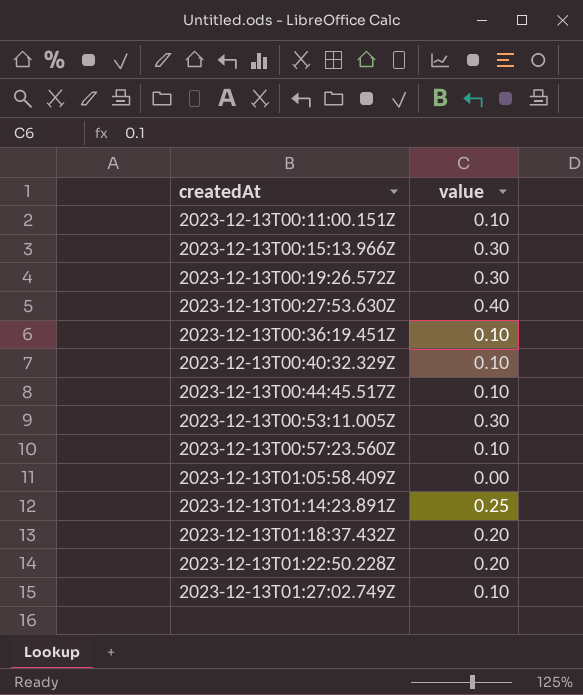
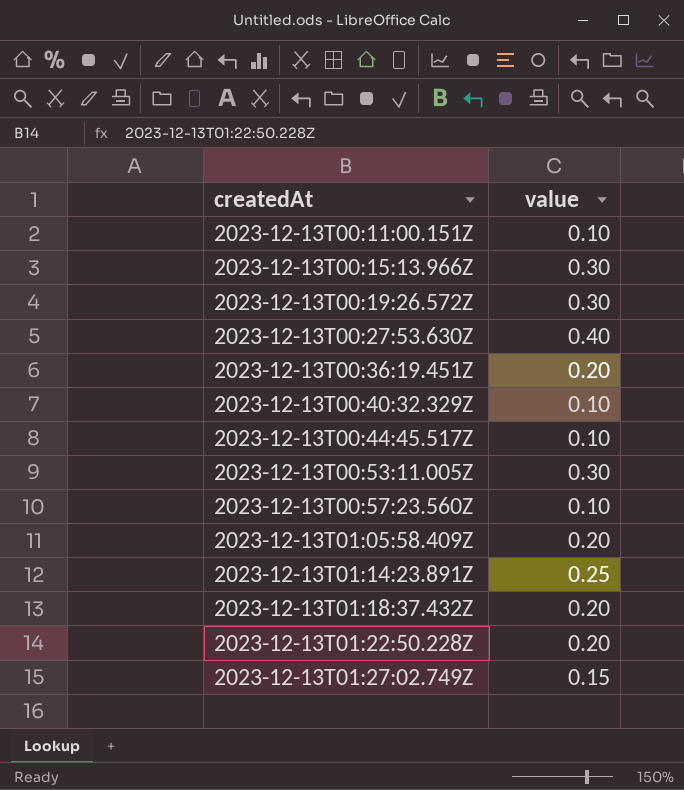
2023-12-13T00:36:19.451Z | value: 0.10 -> 0.20
2023-12-13T01:05:58.409Z | value: 0.00 -> 0.20
2023-12-13T01:27:02.749Z | value: 0.10 -> 0.15

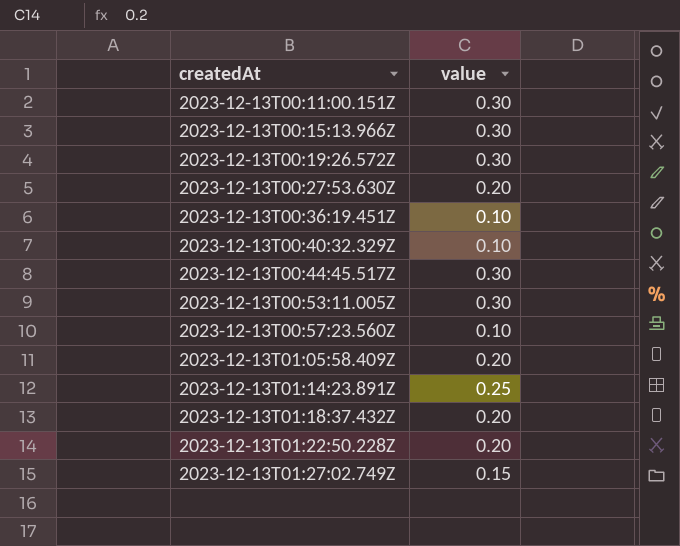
2023-12-13T00:11:00.151Z | value: 0.10 -> 0.30
2023-12-13T00:27:53.630Z | value: 0.40 -> 0.20
2023-12-13T00:36:19.451Z | value: 0.20 -> 0.10
2023-12-13T00:44:45.517Z | value: 0.10 -> 0.30

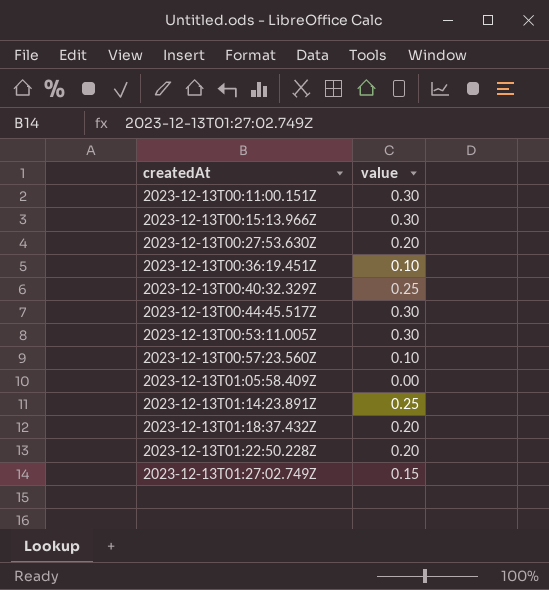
row 2023-12-13T00:19:26.572Z: 0.30 -> none
2023-12-13T00:40:32.329Z | value: 0.10 -> 0.25
2023-12-13T01:05:58.409Z | value: 0.20 -> 0.00

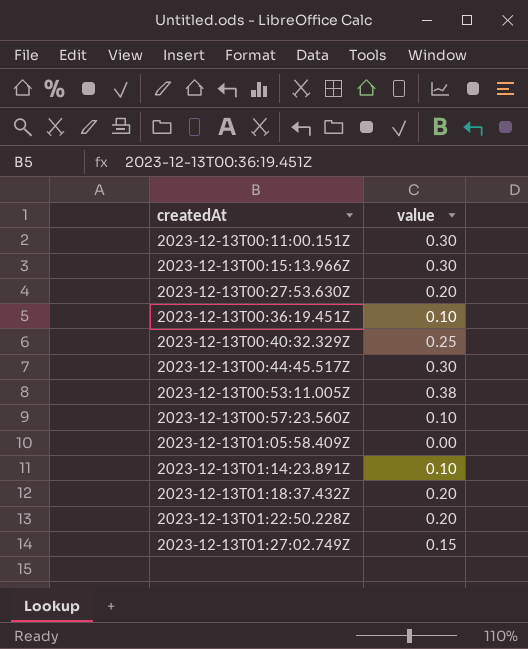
2023-12-13T00:53:11.005Z | value: 0.30 -> 0.38
2023-12-13T01:14:23.891Z | value: 0.25 -> 0.10

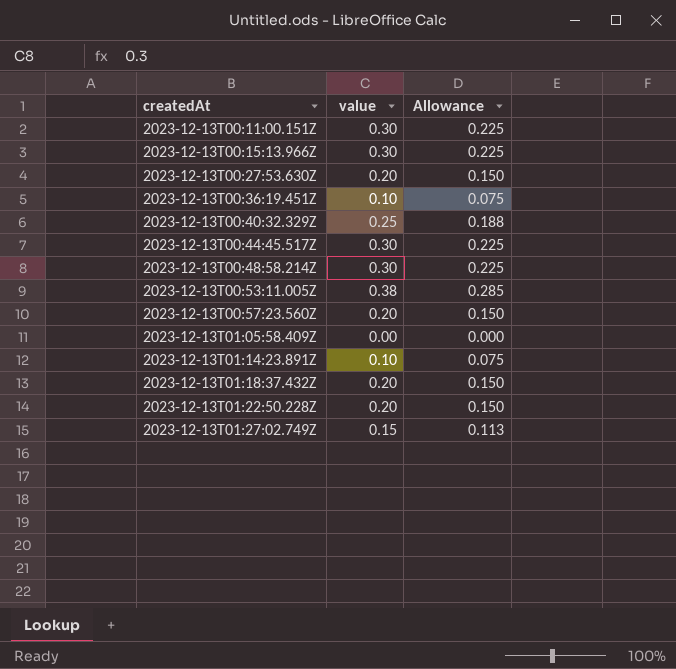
column Allowance | formula: none -> [value] * 0.75
row 2023-12-13T00:48:58.214Z: none -> 0.30 | 0.225
2023-12-13T00:57:23.560Z | value: 0.10 -> 0.20

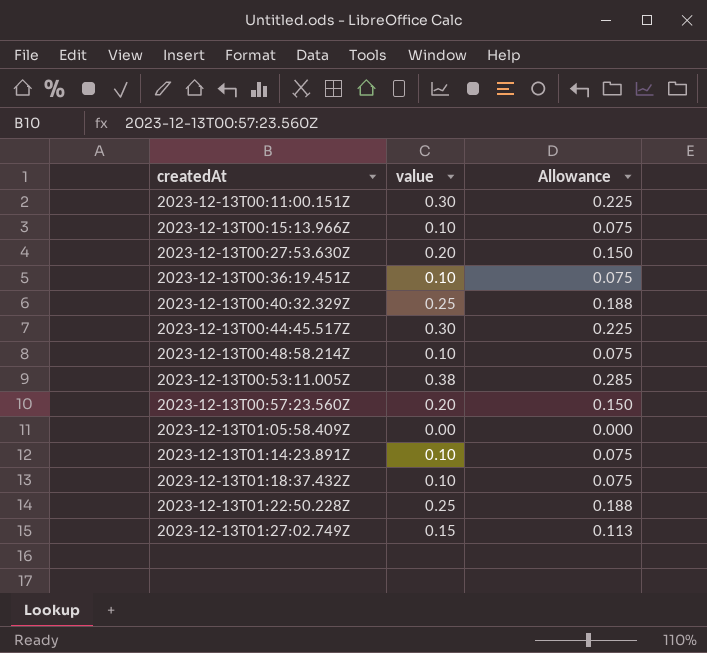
2023-12-13T00:15:13.966Z | value: 0.30 -> 0.10
2023-12-13T00:15:13.966Z | Allowance: 0.225 -> 0.075
2023-12-13T00:48:58.214Z | value: 0.30 -> 0.10
2023-12-13T00:48:58.214Z | Allowance: 0.225 -> 0.075
2023-12-13T01:18:37.432Z | value: 0.20 -> 0.10
2023-12-13T01:18:37.432Z | Allowance: 0.150 -> 0.075
2023-12-13T01:22:50.228Z | value: 0.20 -> 0.25
2023-12-13T01:22:50.228Z | Allowance: 0.150 -> 0.188

